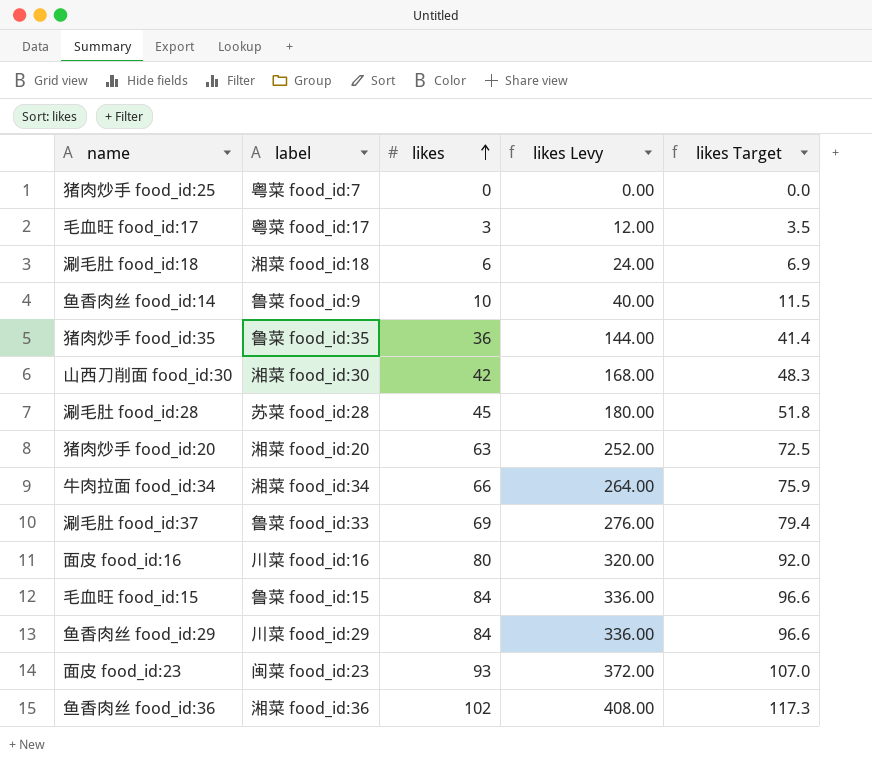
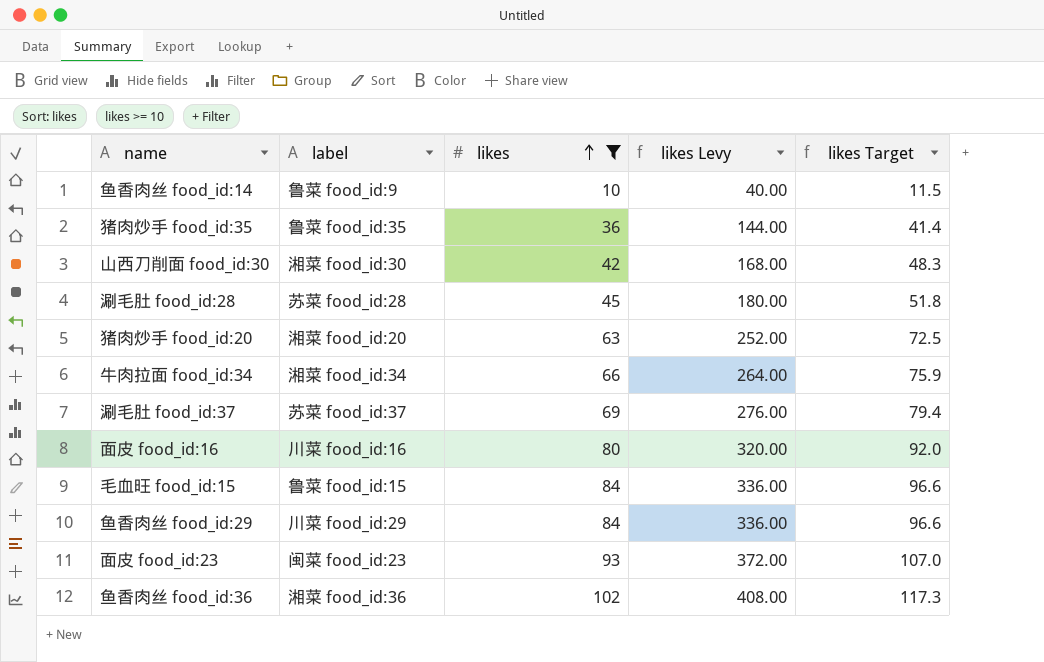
filter: none -> likes >= 10
涮毛肚 food_id:37 | label: 鲁菜 food_id:33 -> 苏菜 food_id:37

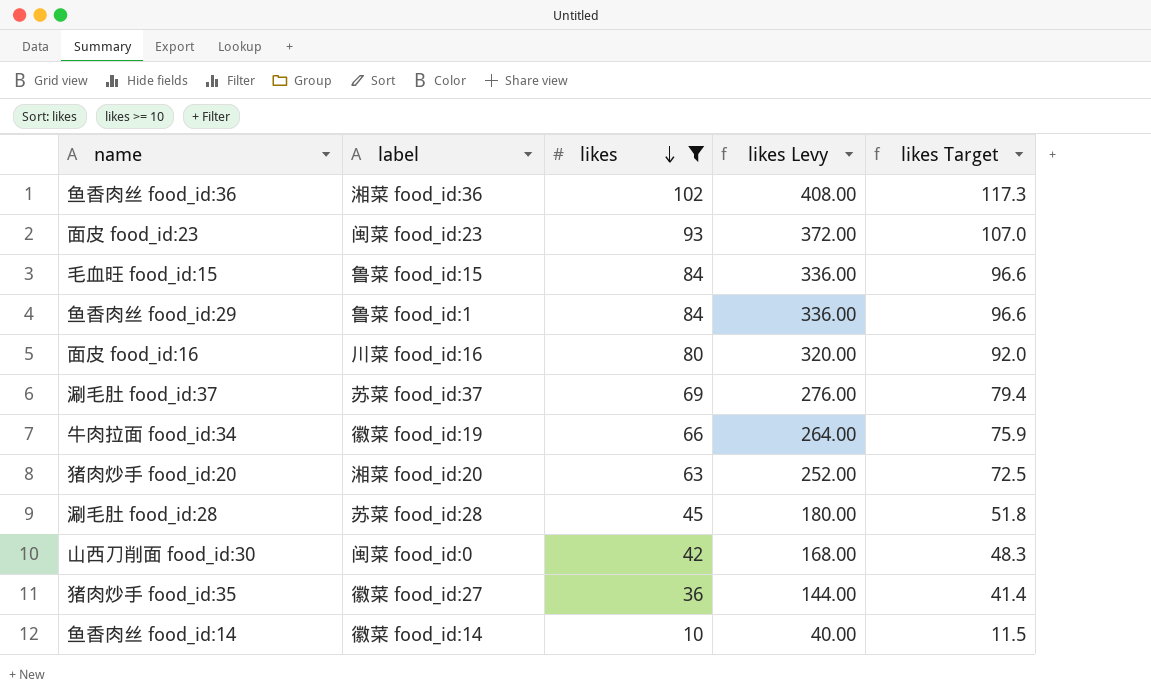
row order: likes ascending -> likes descending
鱼香肉丝 food_id:29 | label: 川菜 food_id:29 -> 鲁菜 food_id:1
牛肉拉面 food_id:34 | label: 湘菜 food_id:34 -> 徽菜 food_id:19
山西刀削面 food_id:30 | label: 湘菜 food_id:30 -> 闽菜 food_id:0
猪肉炒手 food_id:35 | label: 鲁菜 food_id:35 -> 徽菜 food_id:27
鱼香肉丝 food_id:14 | label: 鲁菜 food_id:9 -> 徽菜 food_id:14

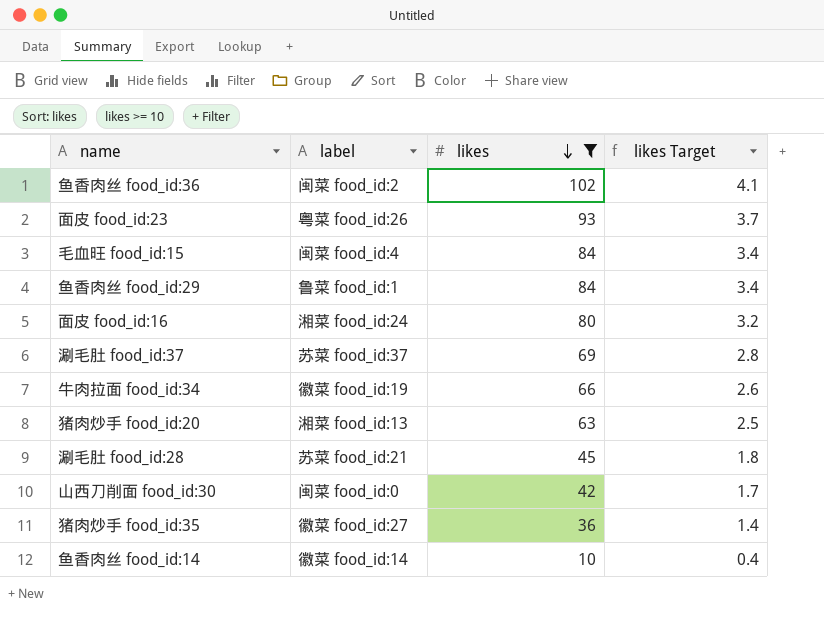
column likes Levy | formula: [likes] * 4 -> none
column likes Target | formula: [likes] * 1.15 -> [likes] * 0.04
鱼香肉丝 food_id:36 | label: 湘菜 food_id:36 -> 闽菜 food_id:2
面皮 food_id:23 | label: 闽菜 food_id:23 -> 粤菜 food_id:26
毛血旺 food_id:15 | label: 鲁菜 food_id:15 -> 闽菜 food_id:4
面皮 food_id:16 | label: 川菜 food_id:16 -> 湘菜 food_id:24
猪肉炒手 food_id:20 | label: 湘菜 food_id:20 -> 湘菜 food_id:13
涮毛肚 food_id:28 | label: 苏菜 food_id:28 -> 苏菜 food_id:21

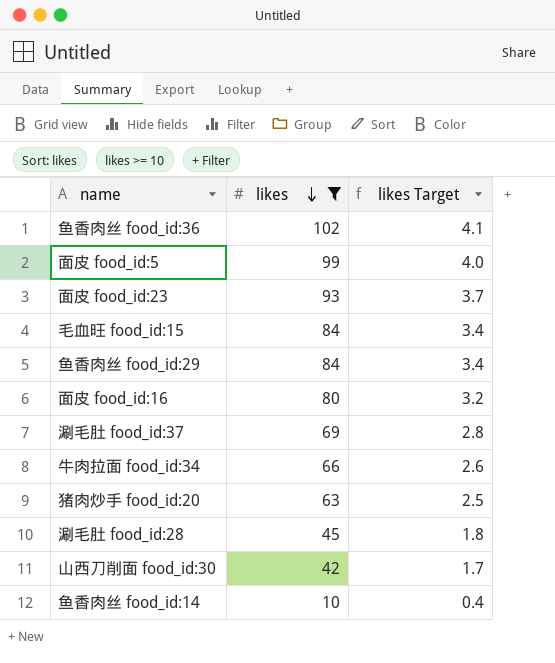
column label | position: 2 -> none
row 猪肉炒手 food_id:35: 徽菜 food_id:27 | 36 | 1.4 -> none
row 面皮 food_id:5: none -> 99 | 4.0

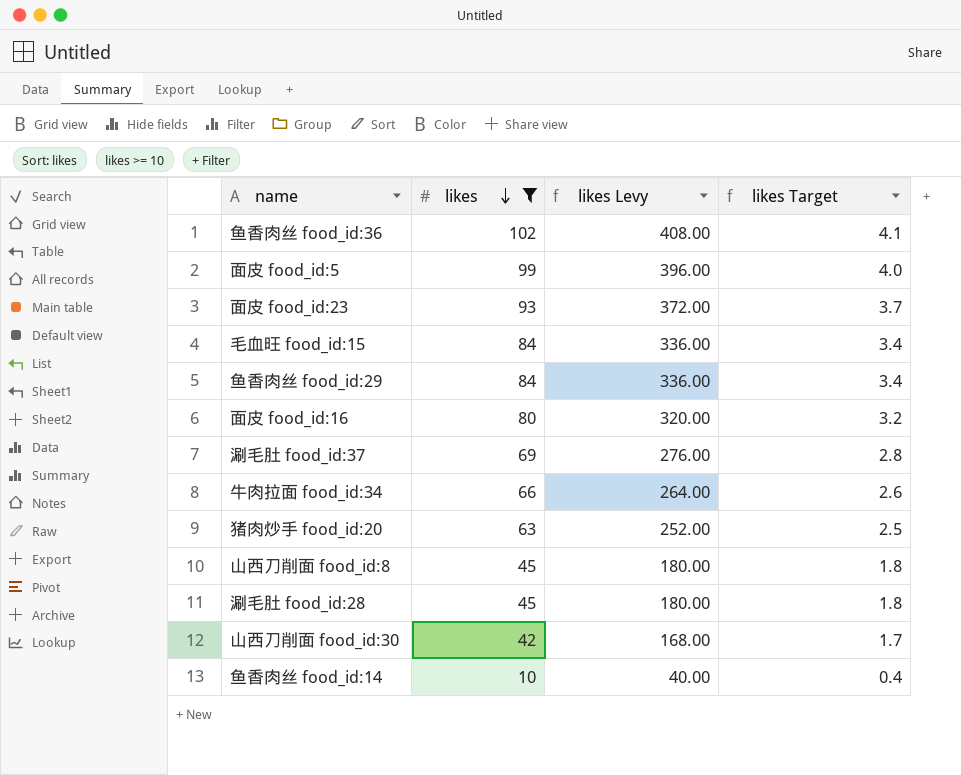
column likes Levy | formula: none -> [likes] * 4
row 山西刀削面 food_id:8: none -> 45 | 180.00 | 1.8

